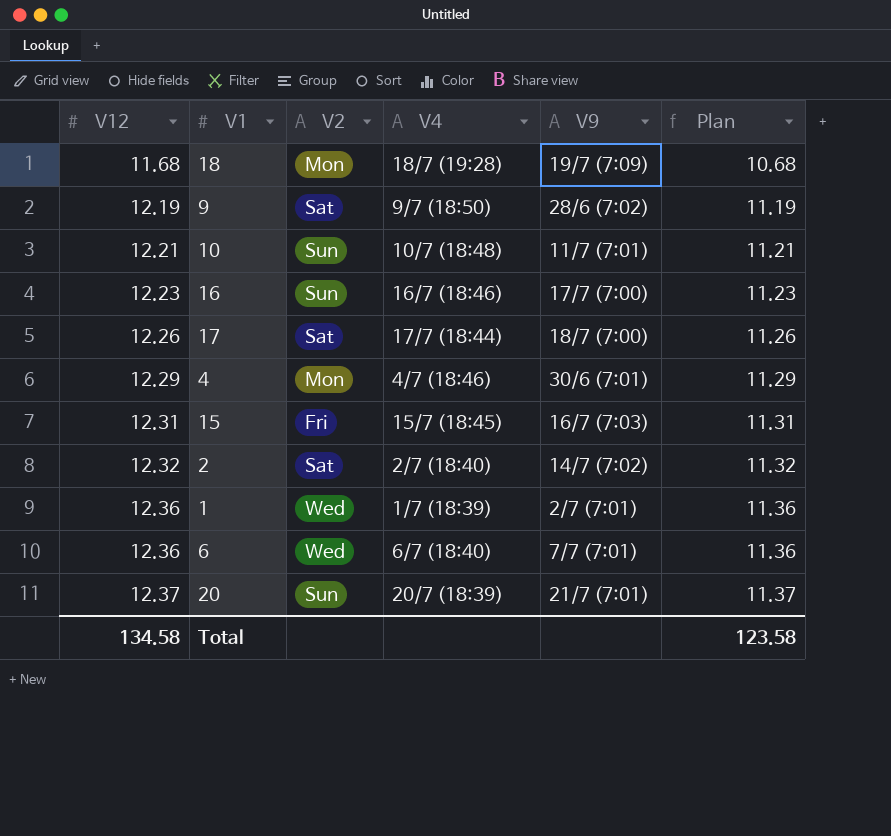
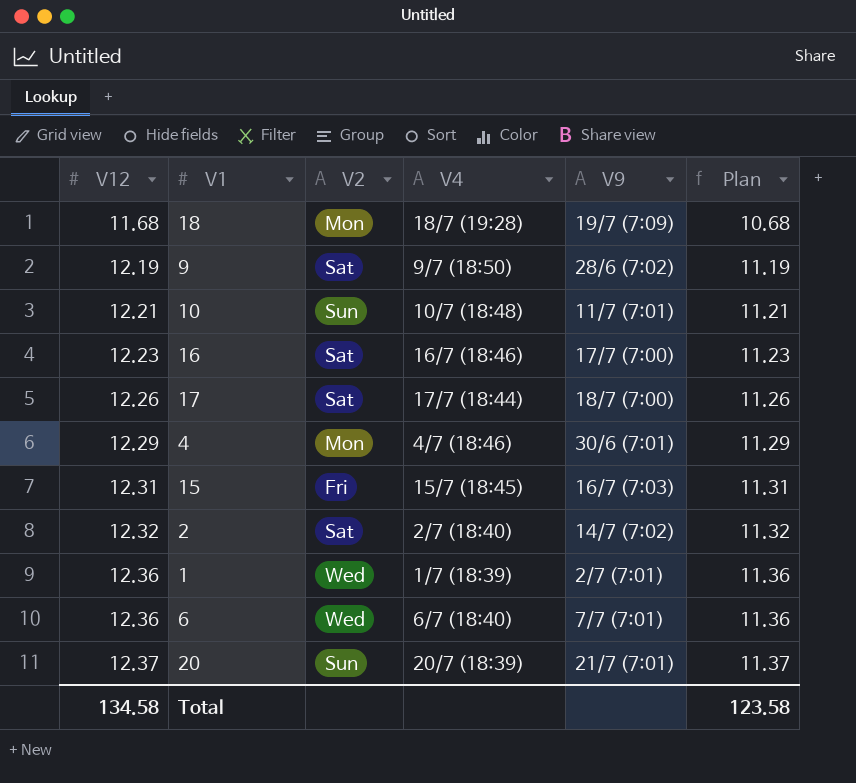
16 | V2: Sun -> Sat

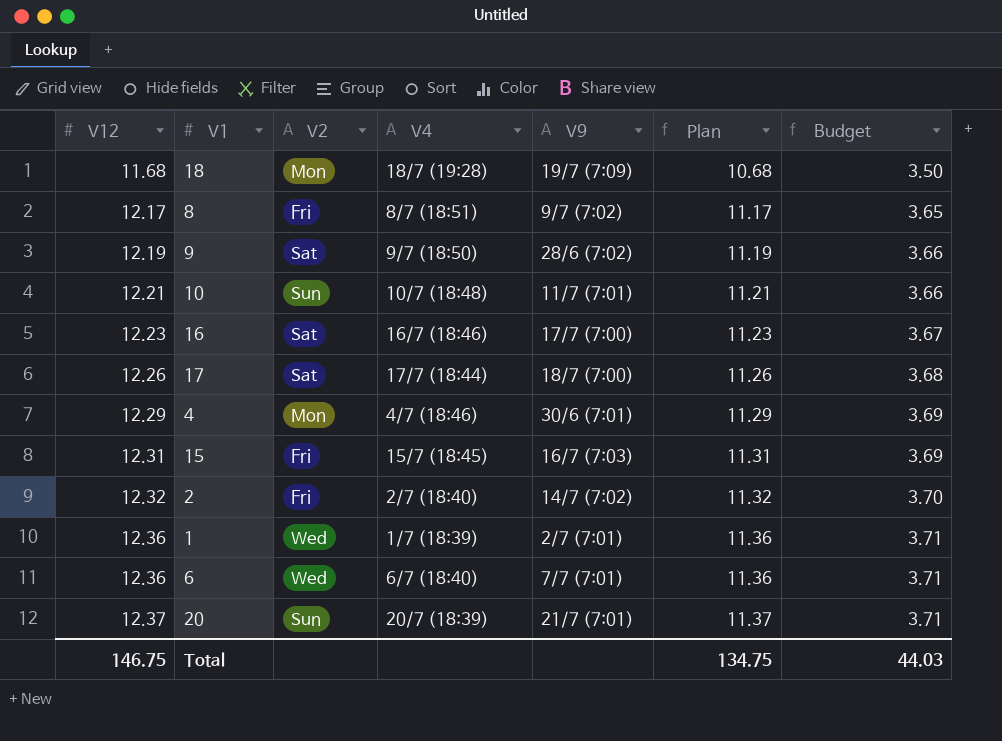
column Budget | formula: none -> [V12] * 0.3
row 8: none -> 12.17 | Fri | 8/7 (18:51) | 9/7 (7:02) | 11.17 | 3.65
2 | V2: Sat -> Fri
Total | V12: 134.58 -> 146.75
Total | Plan: 123.58 -> 134.75

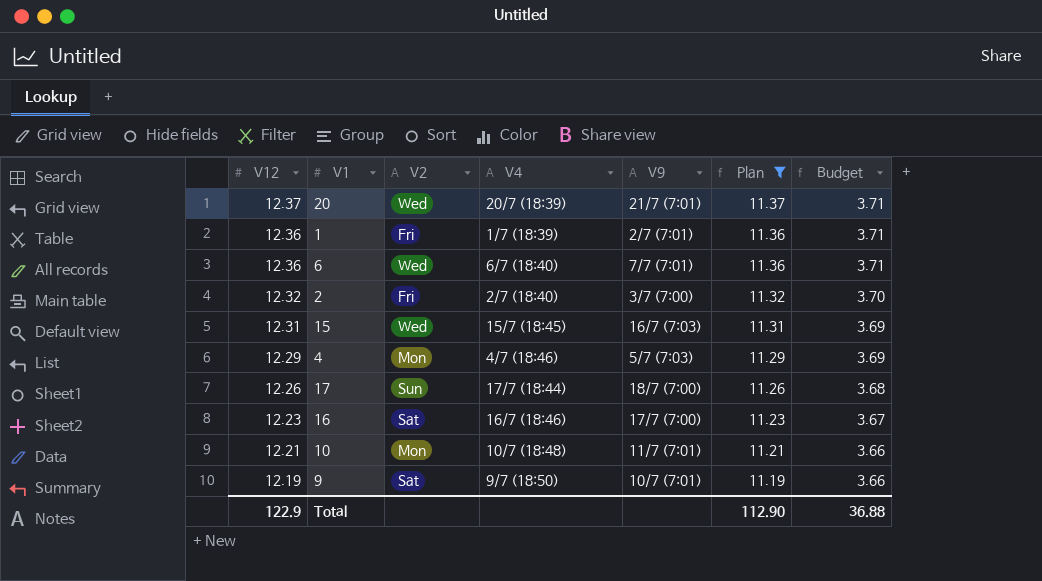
filter: none -> Plan >= 11.19
row order: V12 ascending -> V12 descending
20 | V2: Sun -> Wed
1 | V2: Wed -> Fri
2 | V9: 14/7 (7:02) -> 3/7 (7:00)
15 | V2: Fri -> Wed
4 | V9: 30/6 (7:01) -> 5/7 (7:03)
17 | V2: Sat -> Sun
10 | V2: Sun -> Mon
9 | V9: 28/6 (7:02) -> 10/7 (7:01)
Total | V12: 146.75 -> 122.9
Total | Plan: 134.75 -> 112.90
Total | Budget: 44.03 -> 36.88

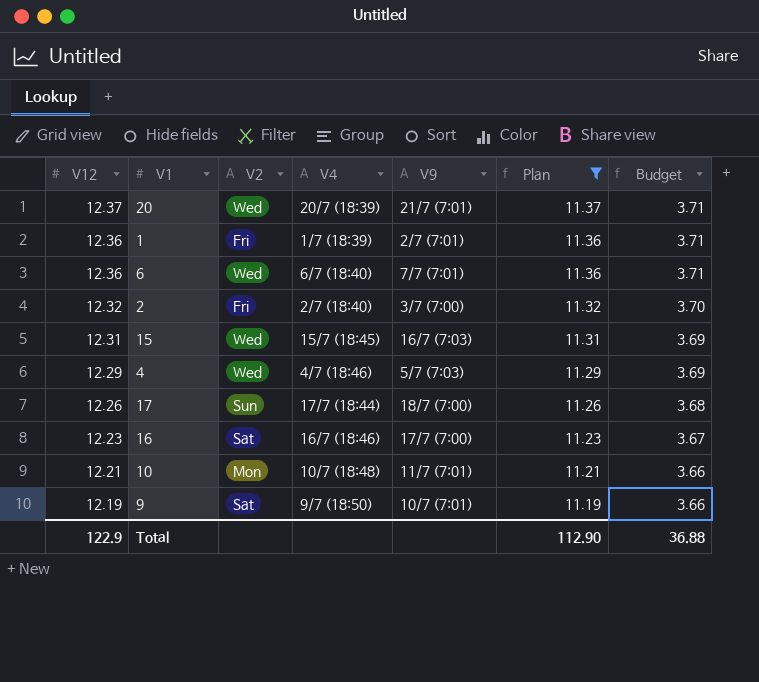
4 | V2: Mon -> Wed

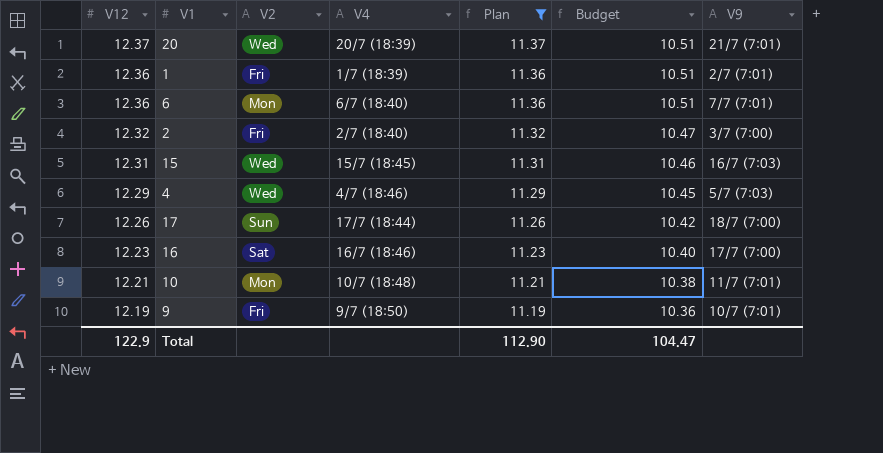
column Budget | formula: [V12] * 0.3 -> [V12] * 0.85
column V9 | position: 5 -> 7
6 | V2: Wed -> Mon
9 | V2: Sat -> Fri
Total | Budget: 36.88 -> 104.47

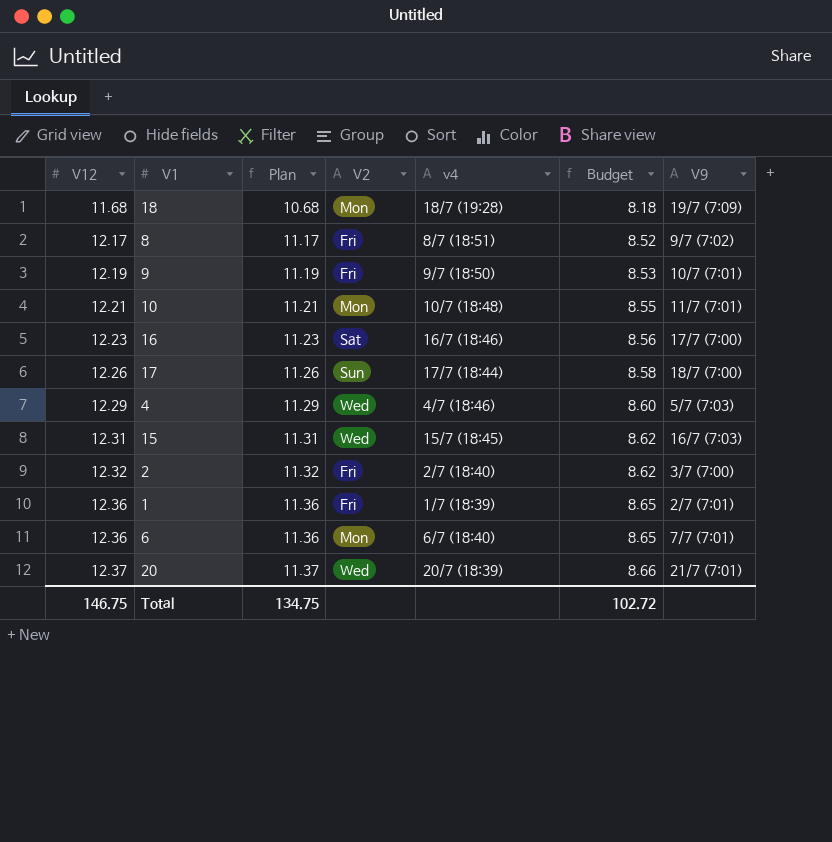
filter: Plan >= 11.19 -> none
row order: V12 descending -> V12 ascending
column Plan | position: 5 -> 3
column name: V4 -> v4
column Budget | formula: [V12] * 0.85 -> [V12] * 0.7
Total | V12: 122.9 -> 146.75
Total | Plan: 112.90 -> 134.75
Total | Budget: 104.47 -> 102.72

